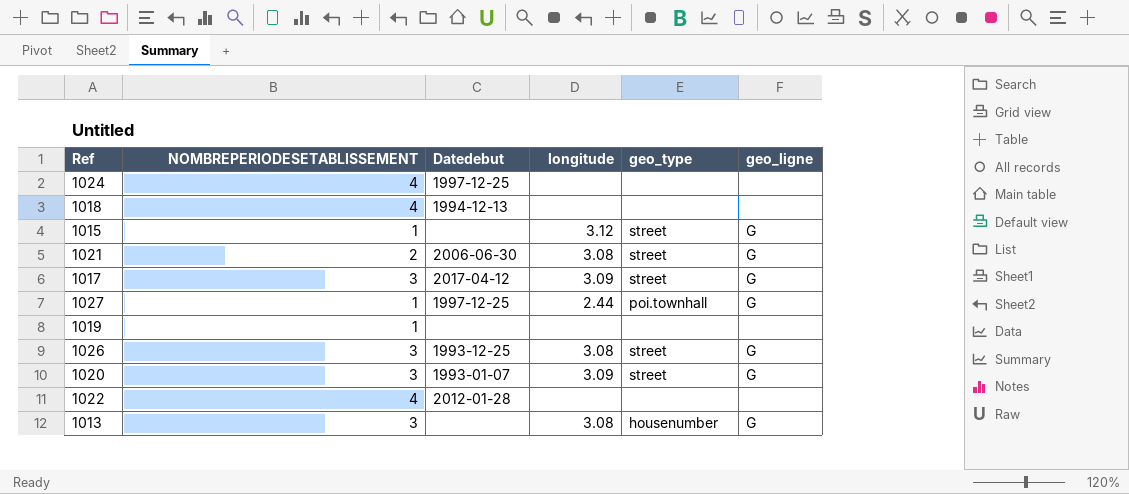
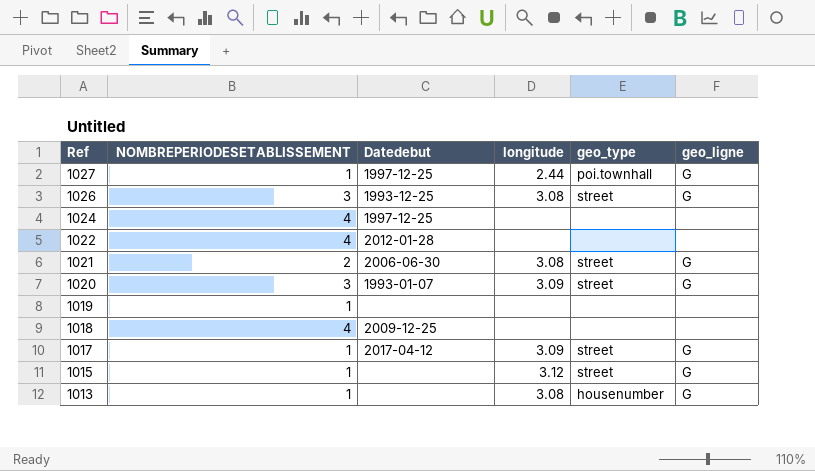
row order: none -> Ref descending
1018 | Datedebut: 1994-12-13 -> 2009-12-25
1017 | NOMBREPERIODESETABLISSEMENT: 3 -> 1
1013 | NOMBREPERIODESETABLISSEMENT: 3 -> 1

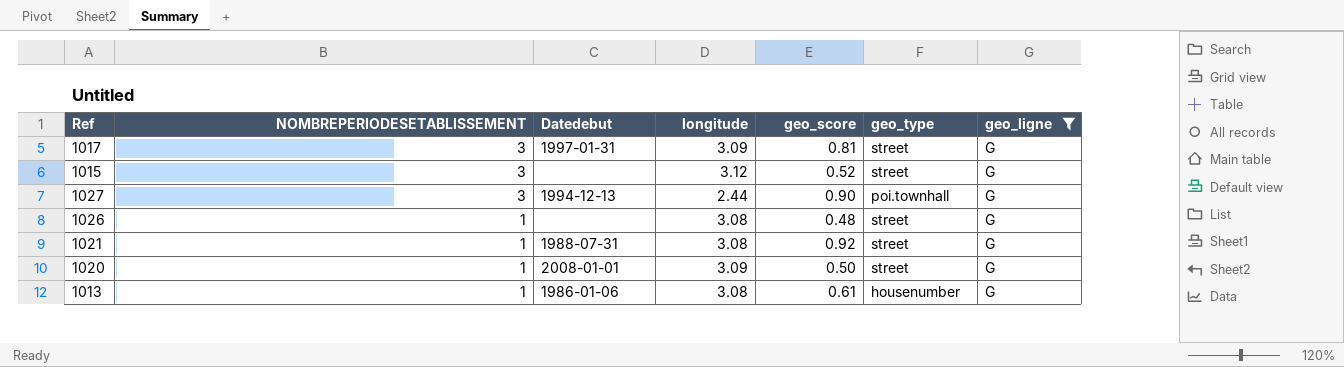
filter: none -> geo_ligne = G
row order: Ref descending -> NOMBREPERIODESETABLISSEMENT descending
column geo_score | position: none -> 5
1017 | NOMBREPERIODESETABLISSEMENT: 1 -> 3
1017 | Datedebut: 2017-04-12 -> 1997-01-31
1015 | NOMBREPERIODESETABLISSEMENT: 1 -> 3
1027 | NOMBREPERIODESETABLISSEMENT: 1 -> 3
1027 | Datedebut: 1997-12-25 -> 1994-12-13
1026 | NOMBREPERIODESETABLISSEMENT: 3 -> 1
1026 | Datedebut: 1993-12-25 -> none
1021 | NOMBREPERIODESETABLISSEMENT: 2 -> 1
1021 | Datedebut: 2006-06-30 -> 1988-07-31
1020 | NOMBREPERIODESETABLISSEMENT: 3 -> 1
1020 | Datedebut: 1993-01-07 -> 2008-01-01
1013 | Datedebut: none -> 1986-01-06

